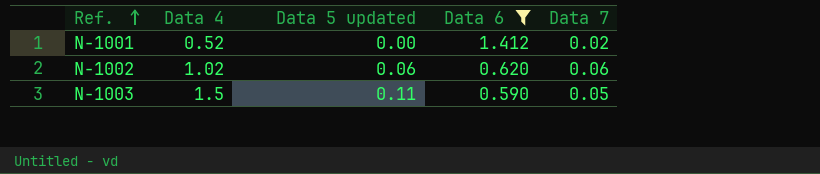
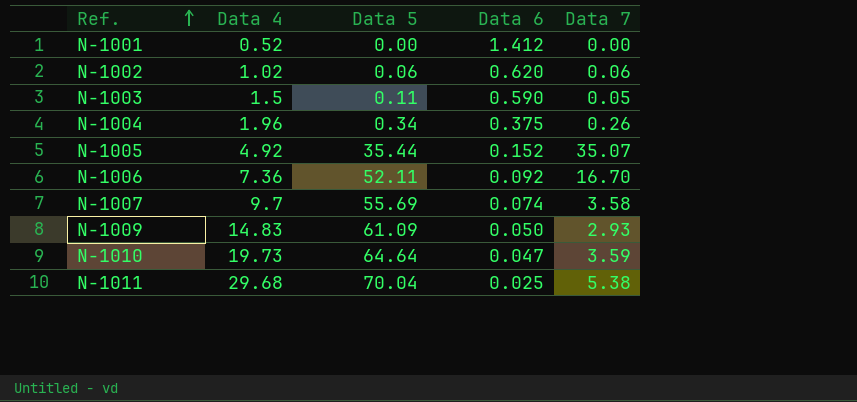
filter: Data 6 >= 0.590 -> none
column name: Data 5 updated -> Data 5
N-1001 | Data 7: 0.02 -> 0.00

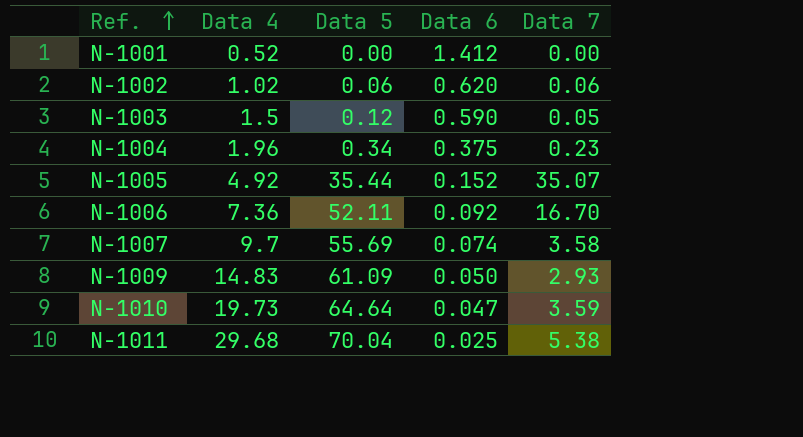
N-1003 | Data 5: 0.11 -> 0.12
N-1004 | Data 7: 0.26 -> 0.23

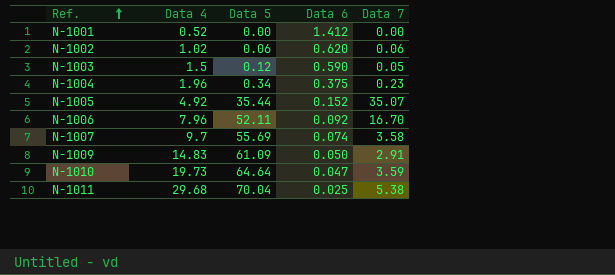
N-1006 | Data 4: 7.36 -> 7.96
N-1009 | Data 7: 2.93 -> 2.91

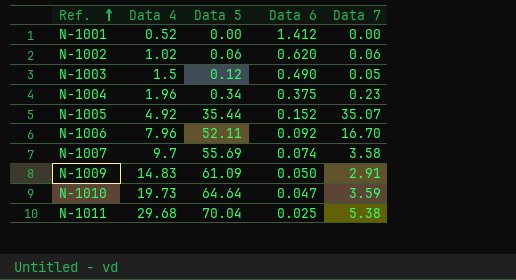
N-1003 | Data 6: 0.590 -> 0.490

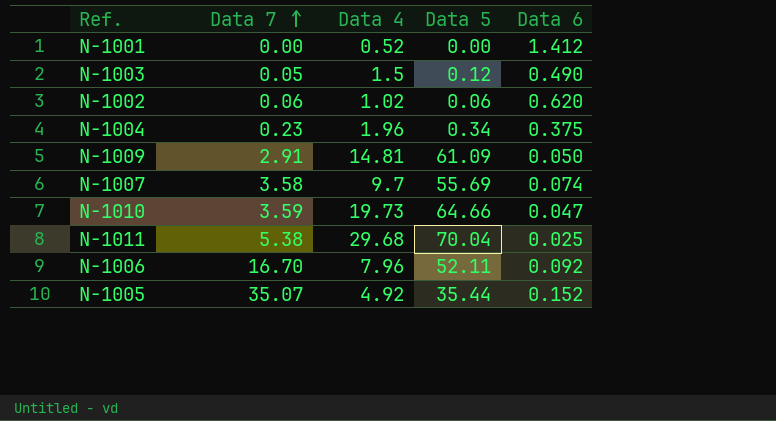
row order: Ref. ascending -> Data 7 ascending
column Data 7 | position: 5 -> 2
N-1009 | Data 4: 14.83 -> 14.81
N-1010 | Data 5: 64.64 -> 64.66

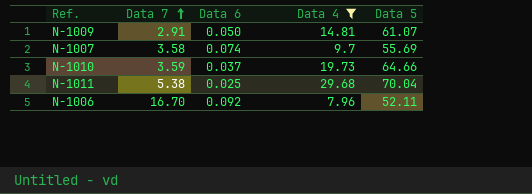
filter: none -> Data 4 >= 7.96
column Data 6 | position: 5 -> 3
N-1009 | Data 5: 61.09 -> 61.07
N-1010 | Data 6: 0.047 -> 0.037

